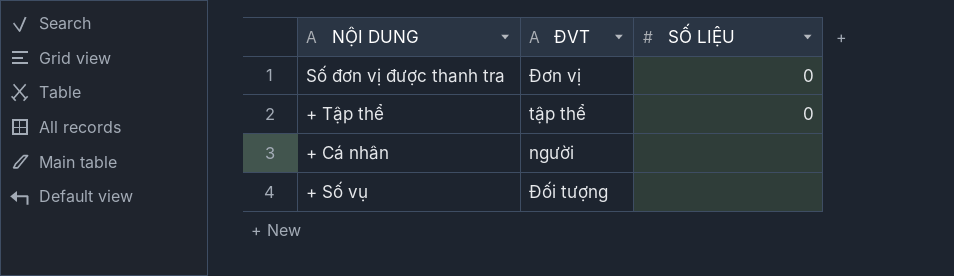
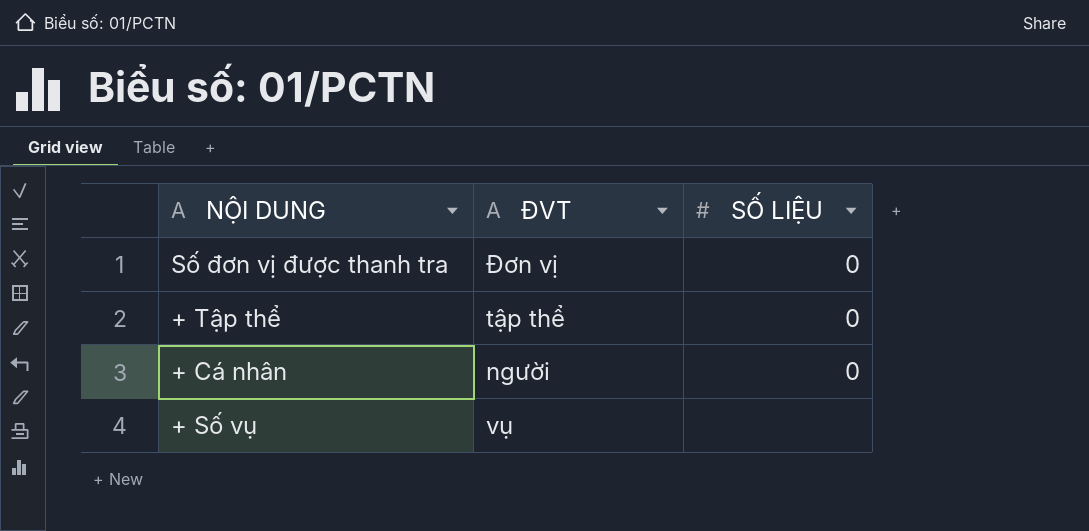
+ Cá nhân | SỐ LIỆU: none -> 0
+ Số vụ | ĐVT: Đối tượng -> vụ

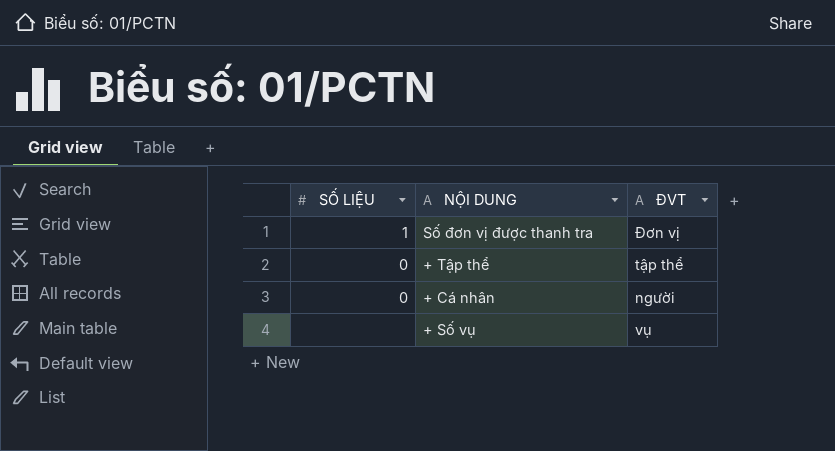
column SỐ LIỆU | position: 3 -> 1
Số đơn vị được thanh tra | SỐ LIỆU: 0 -> 1

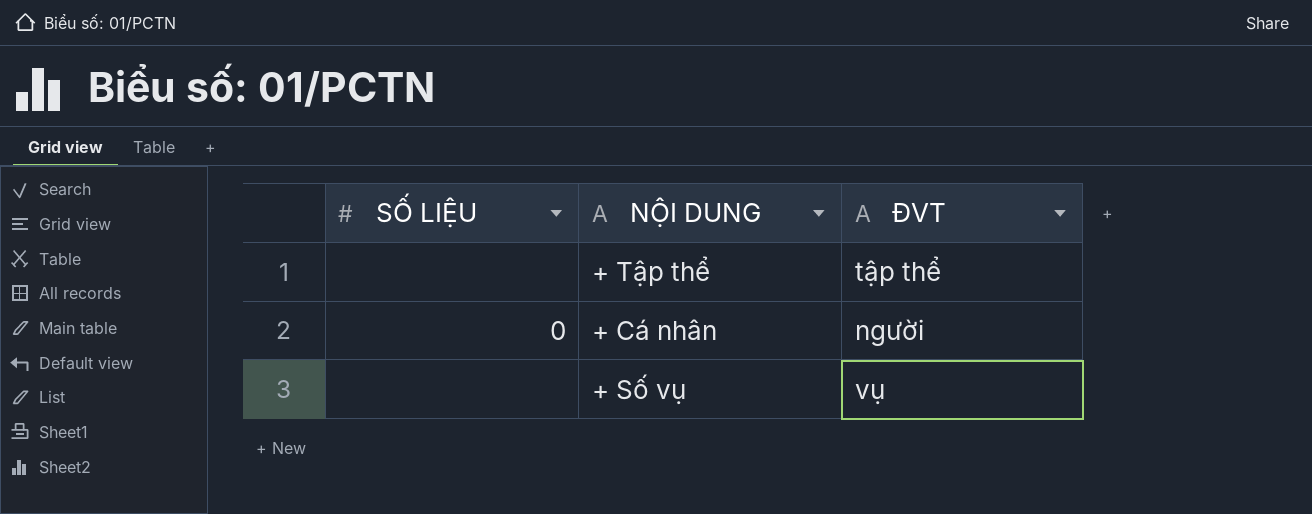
row Số đơn vị được thanh tra: 1 | Đơn vị -> none
+ Tập thể | SỐ LIỆU: 0 -> none

